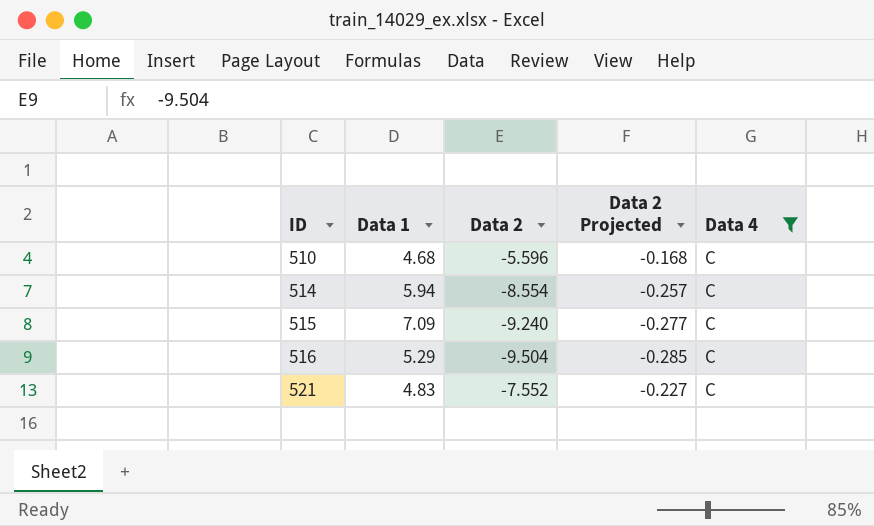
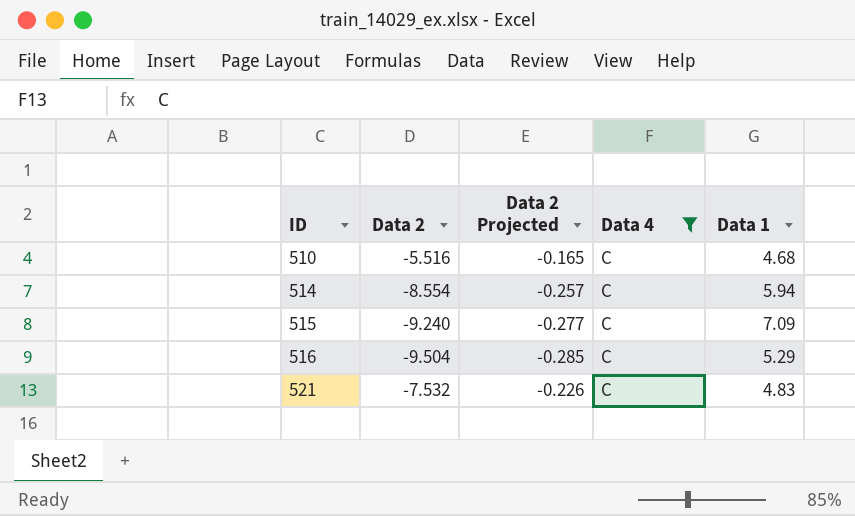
column Data 1 | position: 2 -> 5
510 | Data 2: -5.596 -> -5.516
510 | Data 2 Projected: -0.168 -> -0.165
521 | Data 2: -7.552 -> -7.532
521 | Data 2 Projected: -0.227 -> -0.226

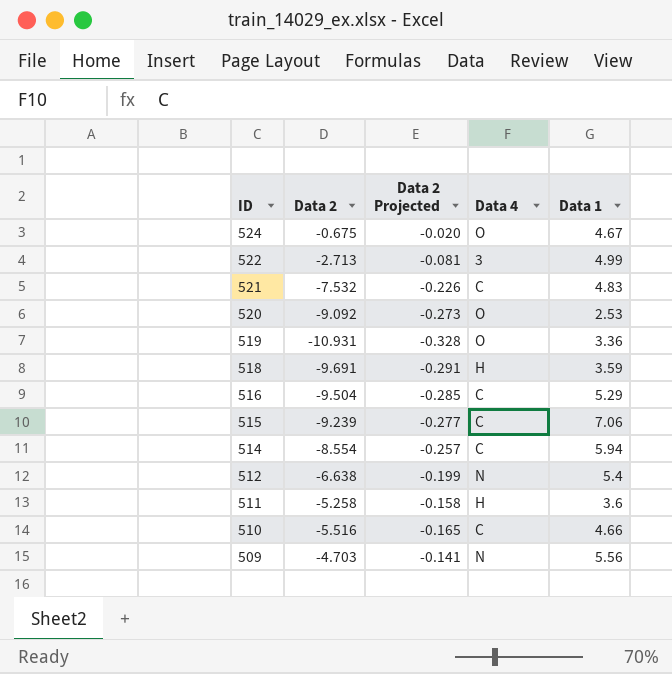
filter: Data 4 = C -> none
row order: ID ascending -> ID descending
515 | Data 2: -9.240 -> -9.239
515 | Data 1: 7.09 -> 7.06
510 | Data 1: 4.68 -> 4.66

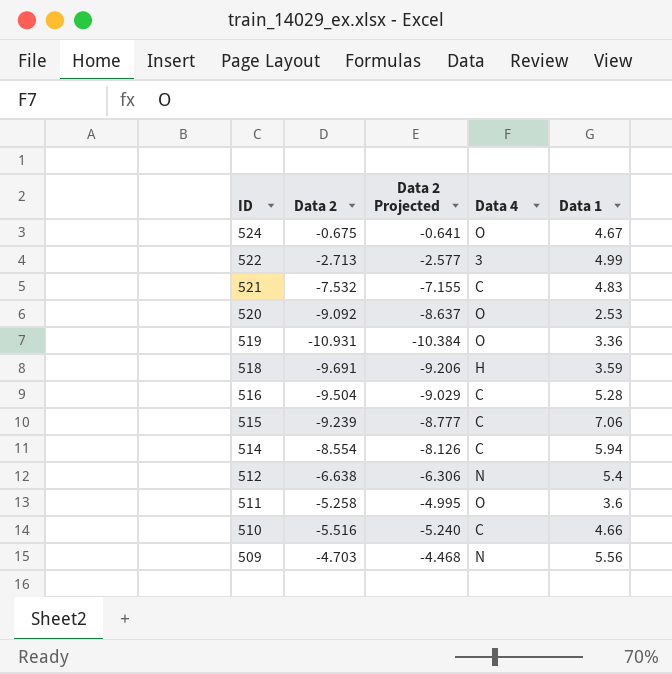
column Data 2 Projected | formula: [Data 2] * 0.03 -> [Data 2] * 0.95
516 | Data 1: 5.29 -> 5.28
511 | Data 4: H -> O

